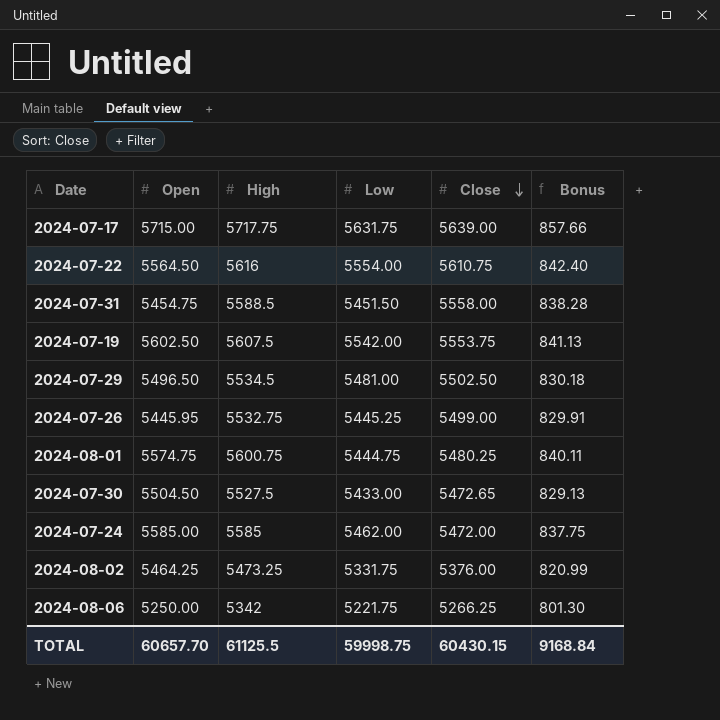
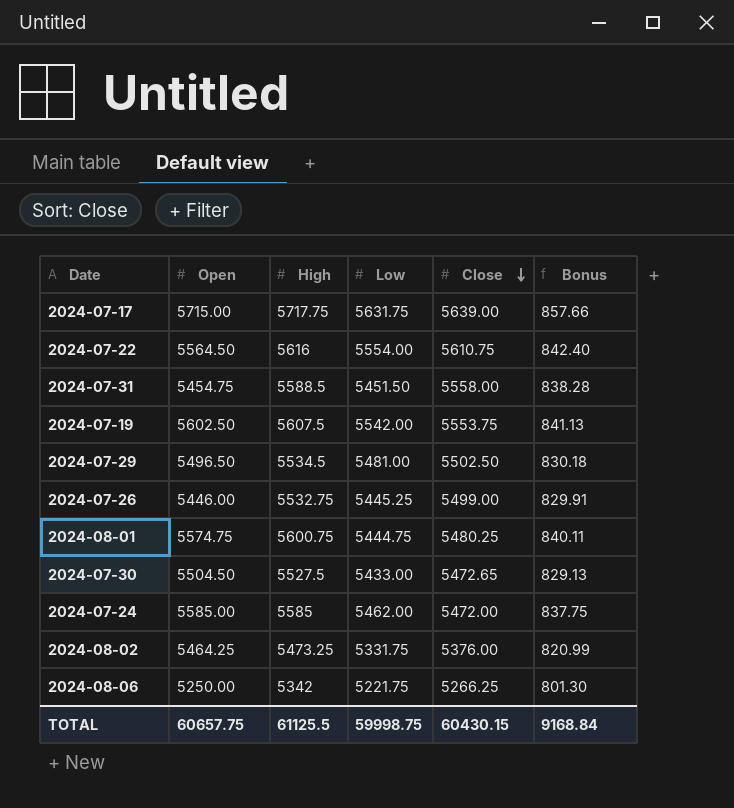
2024-07-26 | Open: 5445.95 -> 5446.00
TOTAL | Open: 60657.70 -> 60657.75

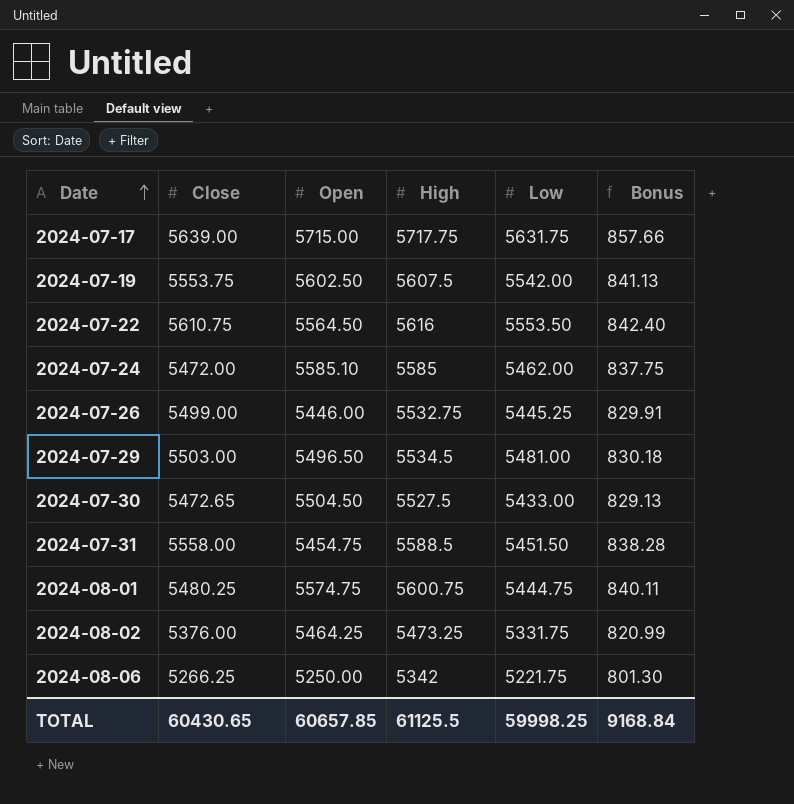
row order: Close descending -> Date ascending
column Close | position: 5 -> 2
2024-07-22 | Low: 5554.00 -> 5553.50
2024-07-24 | Open: 5585.00 -> 5585.10
2024-07-29 | Close: 5502.50 -> 5503.00
TOTAL | Close: 60430.15 -> 60430.65
TOTAL | Open: 60657.75 -> 60657.85
TOTAL | Low: 59998.75 -> 59998.25

